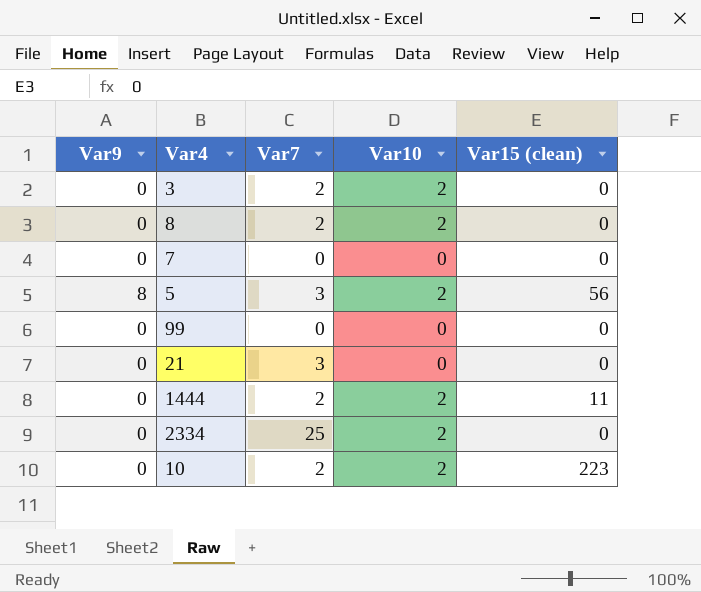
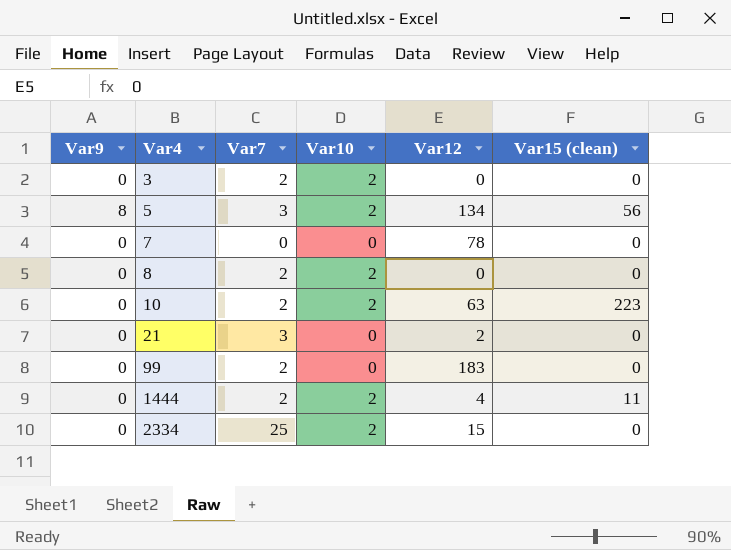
row order: none -> Var4 ascending
column Var12 | position: none -> 5
99 | Var7: 0 -> 2

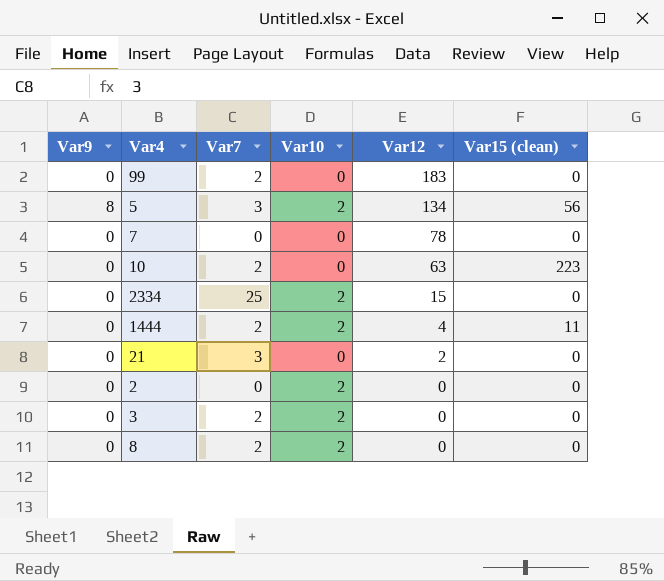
row order: Var4 ascending -> Var12 descending
10 | Var10: 2 -> 0
row 2: none -> 0 | 0 | 2 | 0 | 0

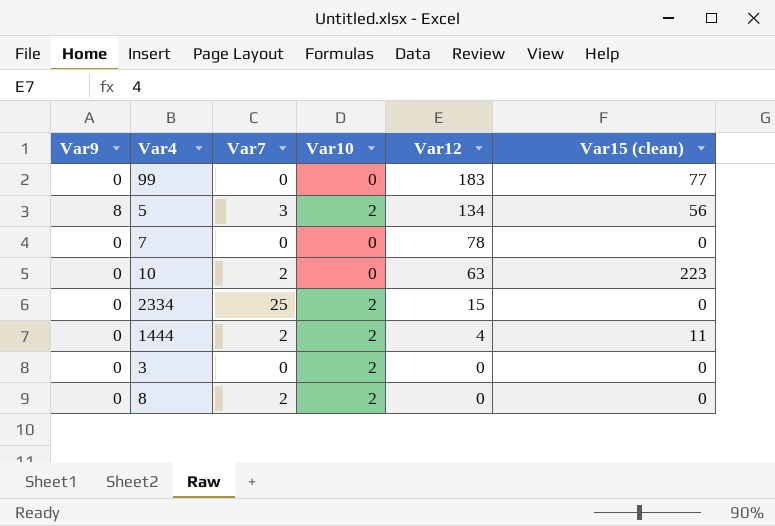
row 21: 0 | 3 | 0 | 2 | 0 -> none
row 2: 0 | 0 | 2 | 0 | 0 -> none
99 | Var7: 2 -> 0
99 | Var15 (clean): 0 -> 77
3 | Var7: 2 -> 0

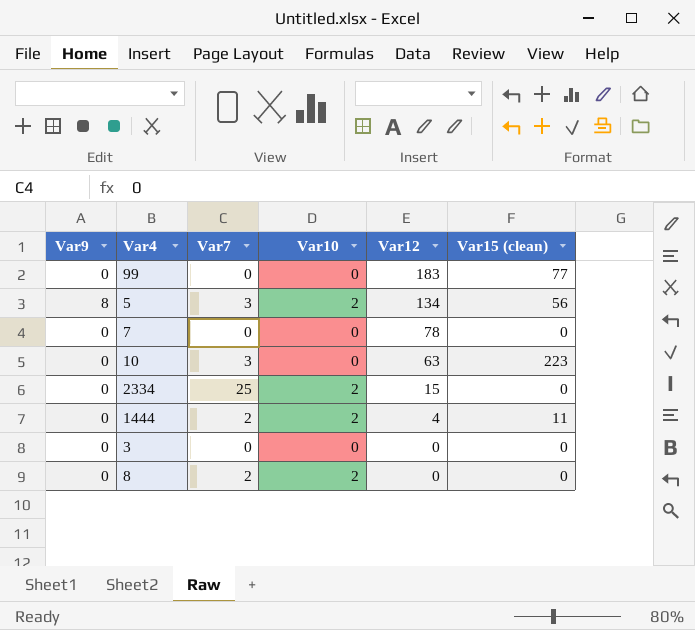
10 | Var7: 2 -> 3
3 | Var10: 2 -> 0

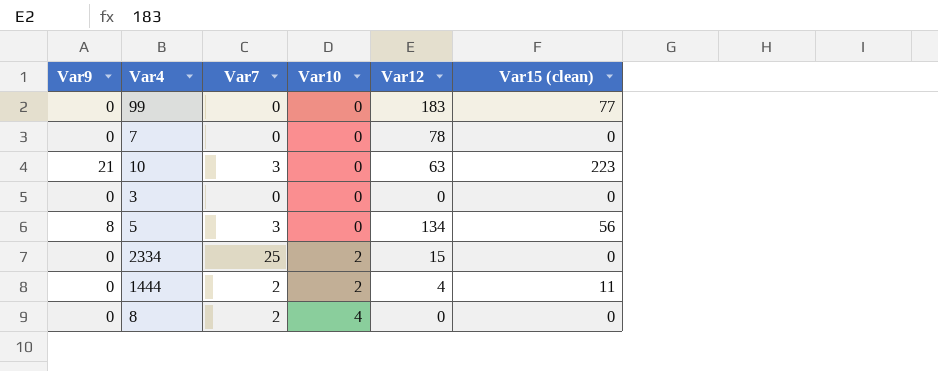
row order: Var12 descending -> Var10 ascending
10 | Var9: 0 -> 21
5 | Var10: 2 -> 0
8 | Var10: 2 -> 4

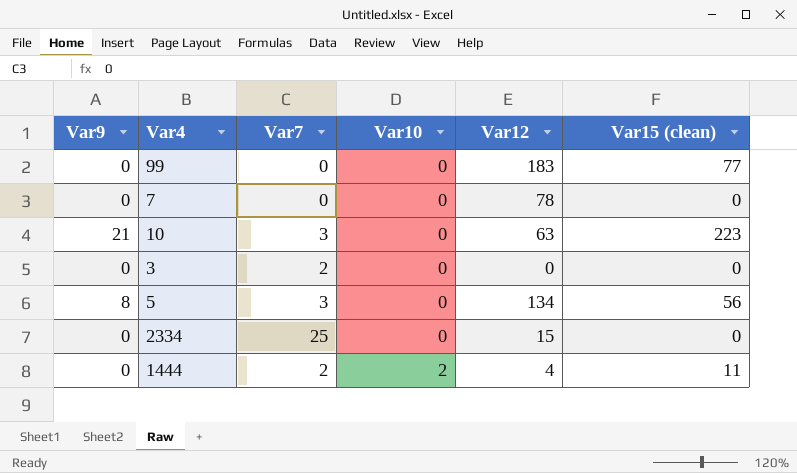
row 8: 0 | 2 | 4 | 0 | 0 -> none
3 | Var7: 0 -> 2
2334 | Var10: 2 -> 0

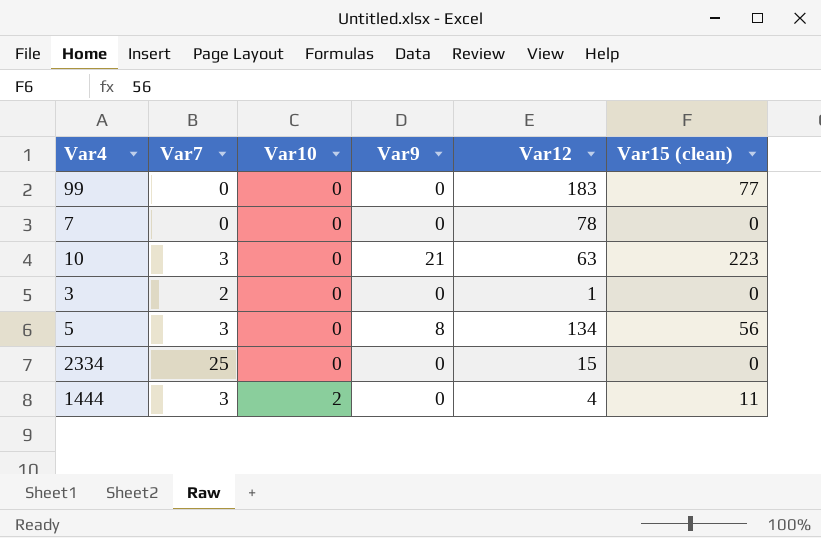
column Var9 | position: 1 -> 4
3 | Var12: 0 -> 1
1444 | Var7: 2 -> 3

